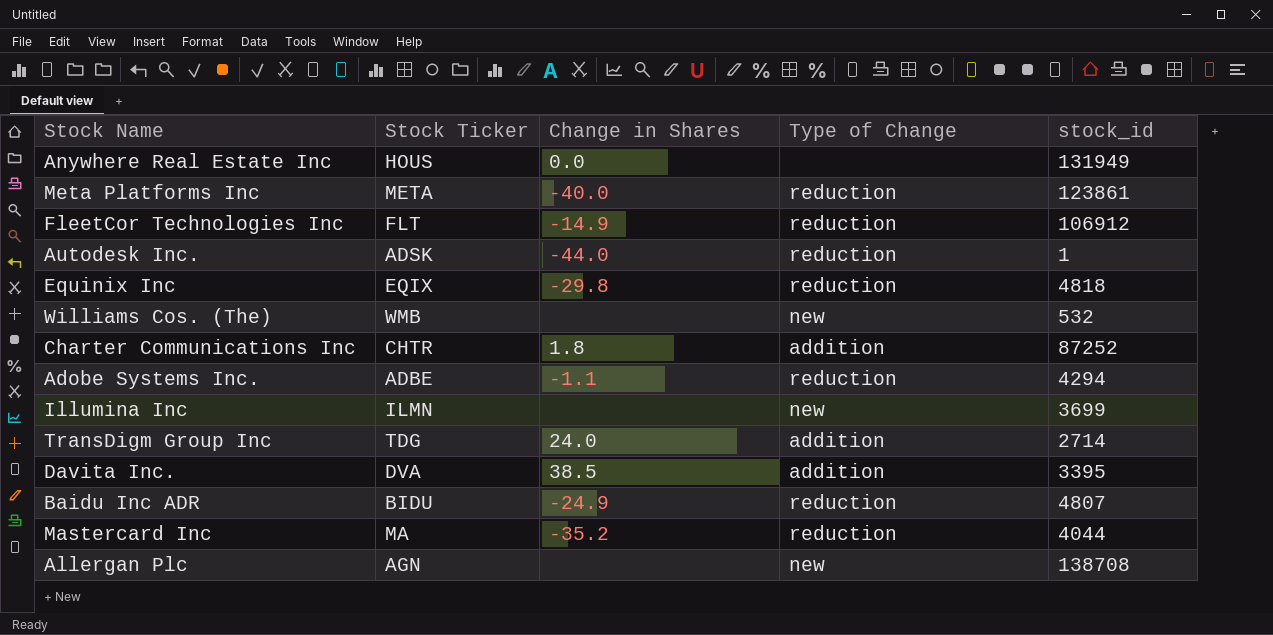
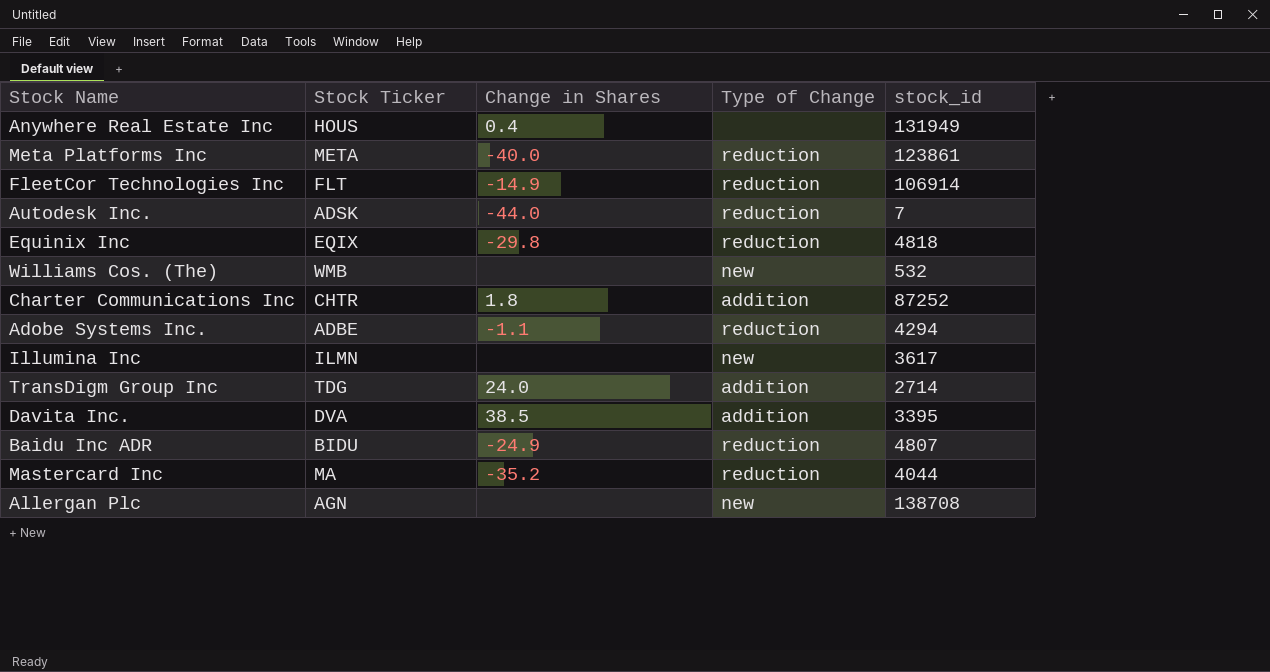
Anywhere Real Estate Inc | Change in Shares: 0.0 -> 0.4
FleetCor Technologies Inc | stock_id: 106912 -> 106914
Autodesk Inc. | stock_id: 1 -> 7
Illumina Inc | stock_id: 3699 -> 3617

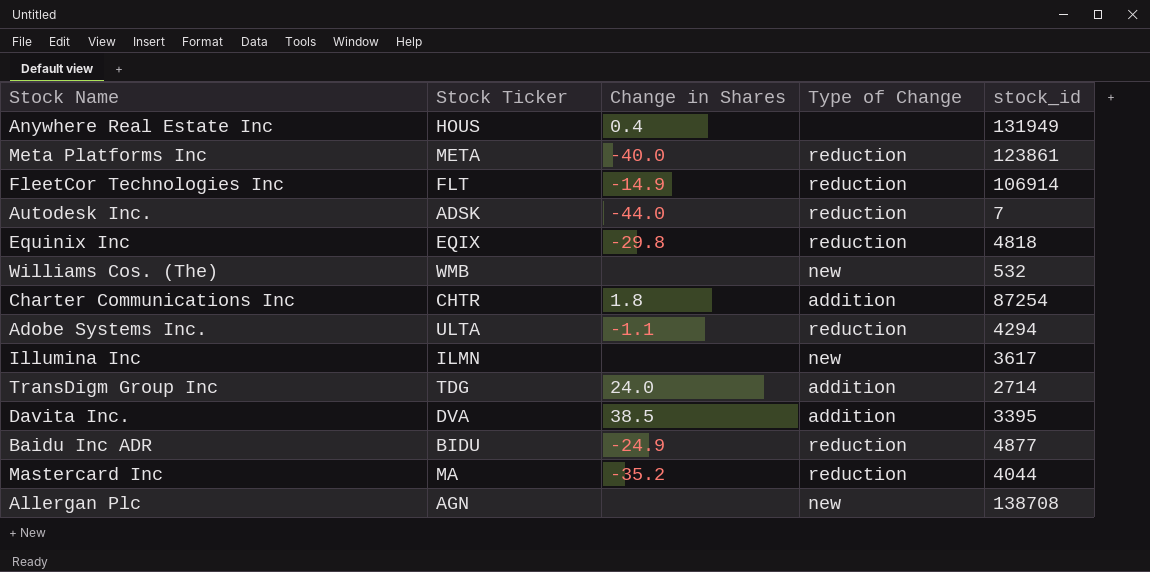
Charter Communications Inc | stock_id: 87252 -> 87254
Adobe Systems Inc. | Stock Ticker: ADBE -> ULTA
Baidu Inc ADR | stock_id: 4807 -> 4877

